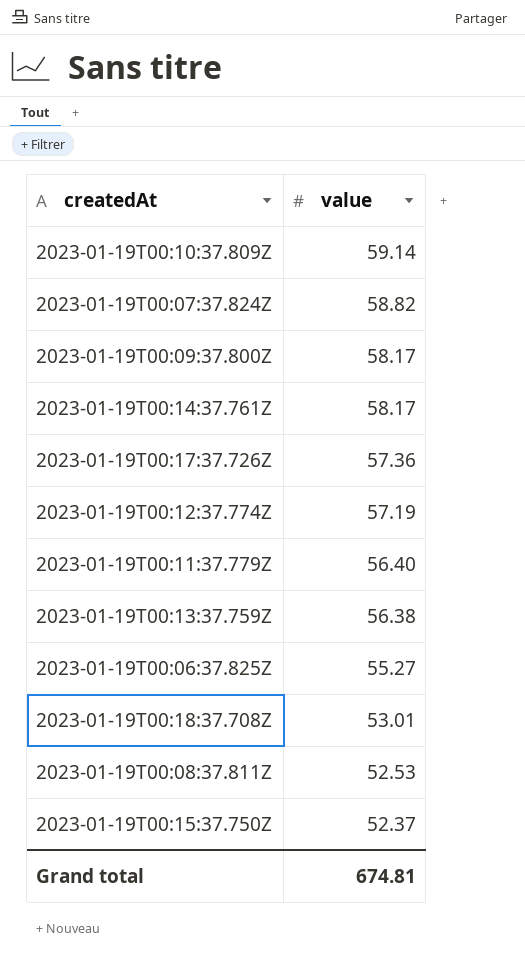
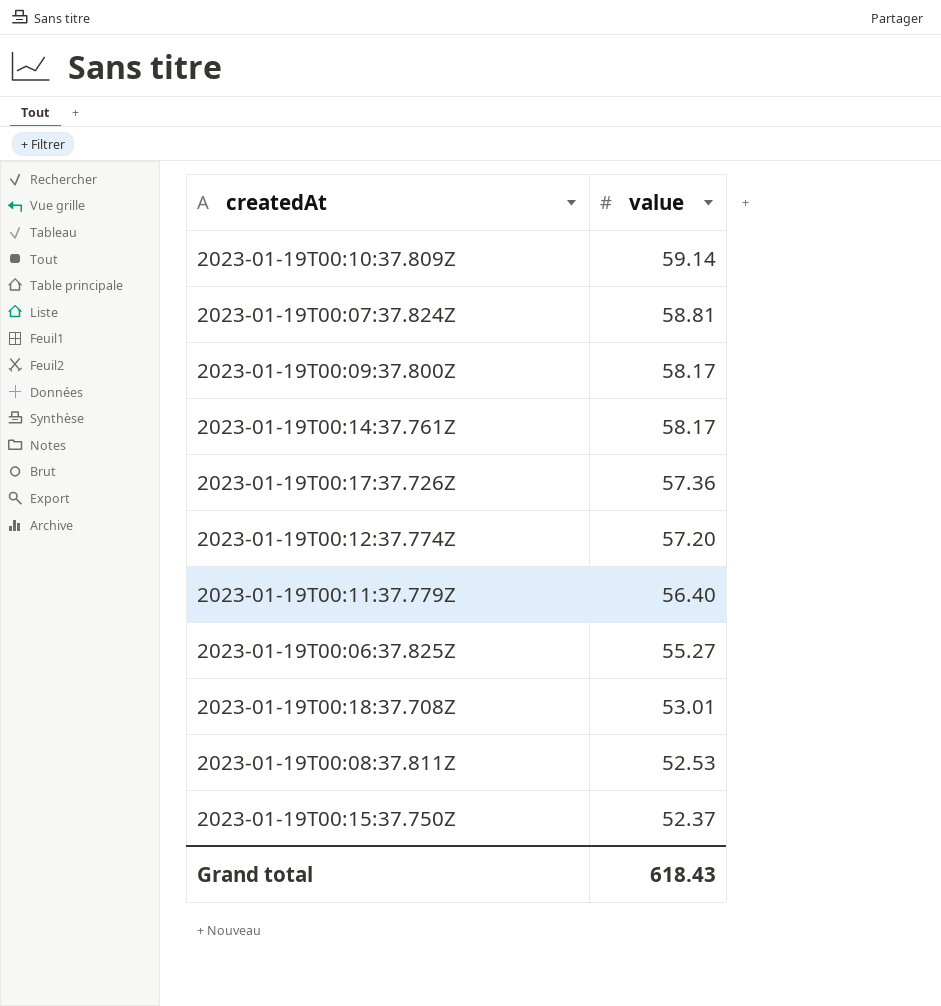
row 2023-01-19T00:13:37.759Z: 56.38 -> none
2023-01-19T00:07:37.824Z | value: 58.82 -> 58.81
2023-01-19T00:12:37.774Z | value: 57.19 -> 57.20
Grand total | value: 674.81 -> 618.43

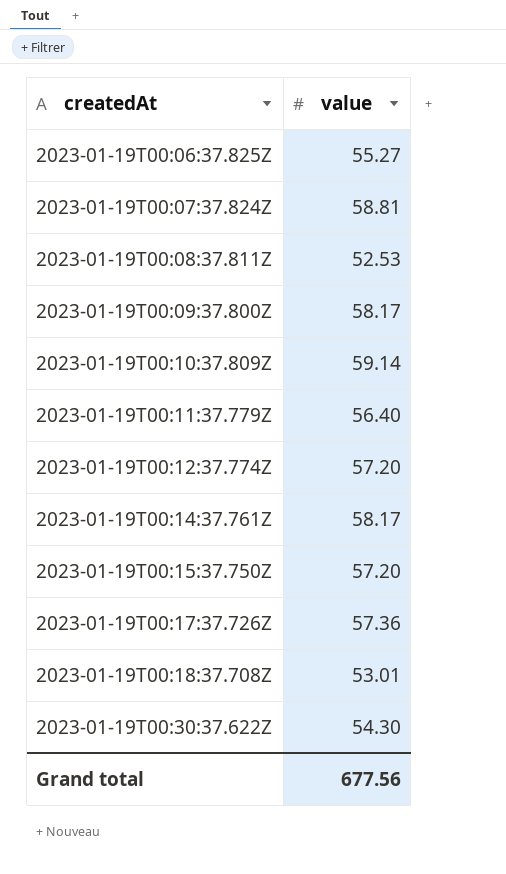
row order: value descending -> createdAt ascending
2023-01-19T00:15:37.750Z | value: 52.37 -> 57.20
row 2023-01-19T00:30:37.622Z: none -> 54.30
Grand total | value: 618.43 -> 677.56

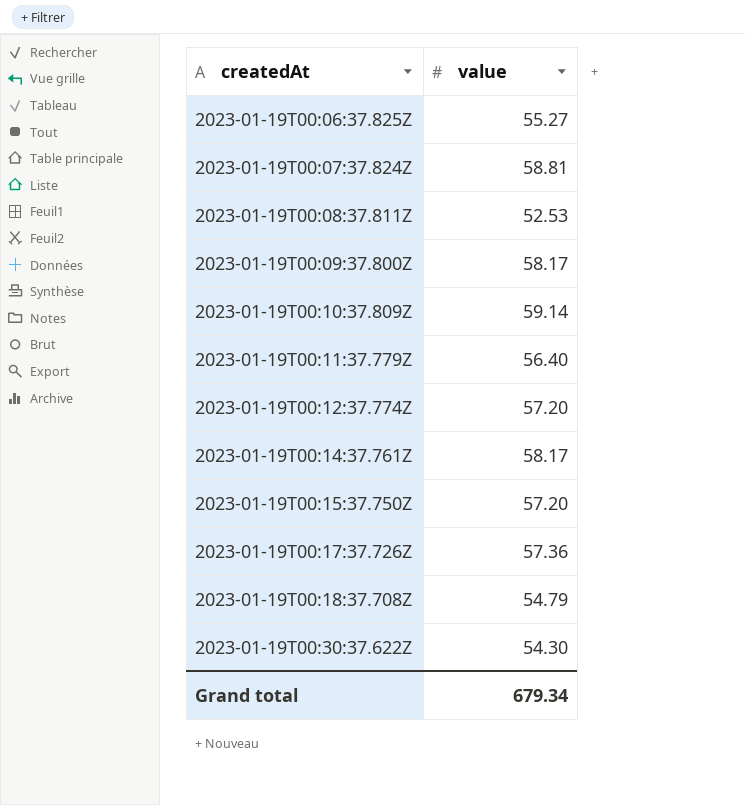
2023-01-19T00:18:37.708Z | value: 53.01 -> 54.79
Grand total | value: 677.56 -> 679.34

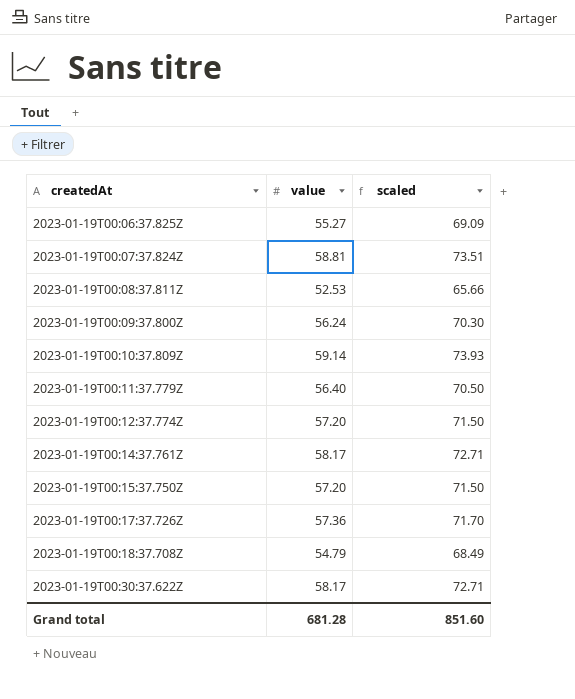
column scaled | formula: none -> [value] * 1.25
2023-01-19T00:09:37.800Z | value: 58.17 -> 56.24
2023-01-19T00:30:37.622Z | value: 54.30 -> 58.17
Grand total | value: 679.34 -> 681.28

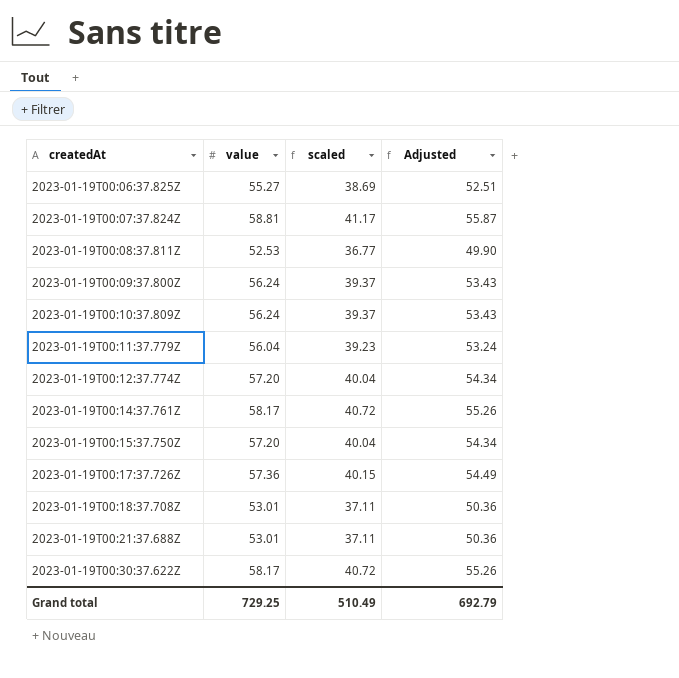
column scaled | formula: [value] * 1.25 -> [value] * 0.7
column Adjusted | formula: none -> [value] * 0.95
2023-01-19T00:10:37.809Z | value: 59.14 -> 56.24
2023-01-19T00:11:37.779Z | value: 56.40 -> 56.04
2023-01-19T00:18:37.708Z | value: 54.79 -> 53.01
row 2023-01-19T00:21:37.688Z: none -> 53.01 | 37.11 | 50.36
Grand total | value: 681.28 -> 729.25
Grand total | scaled: 851.60 -> 510.49

